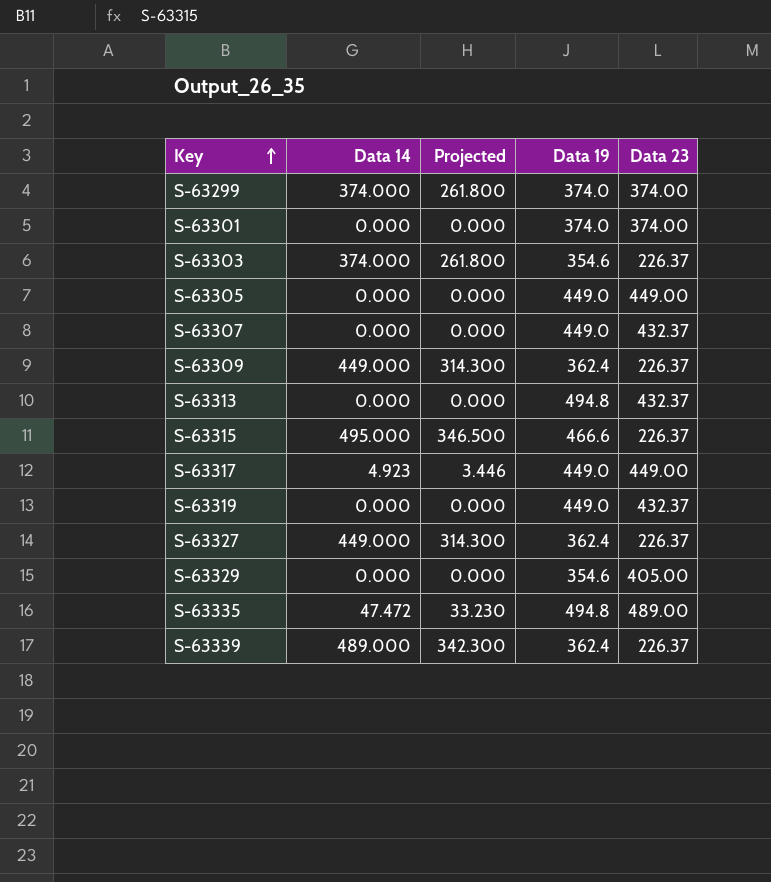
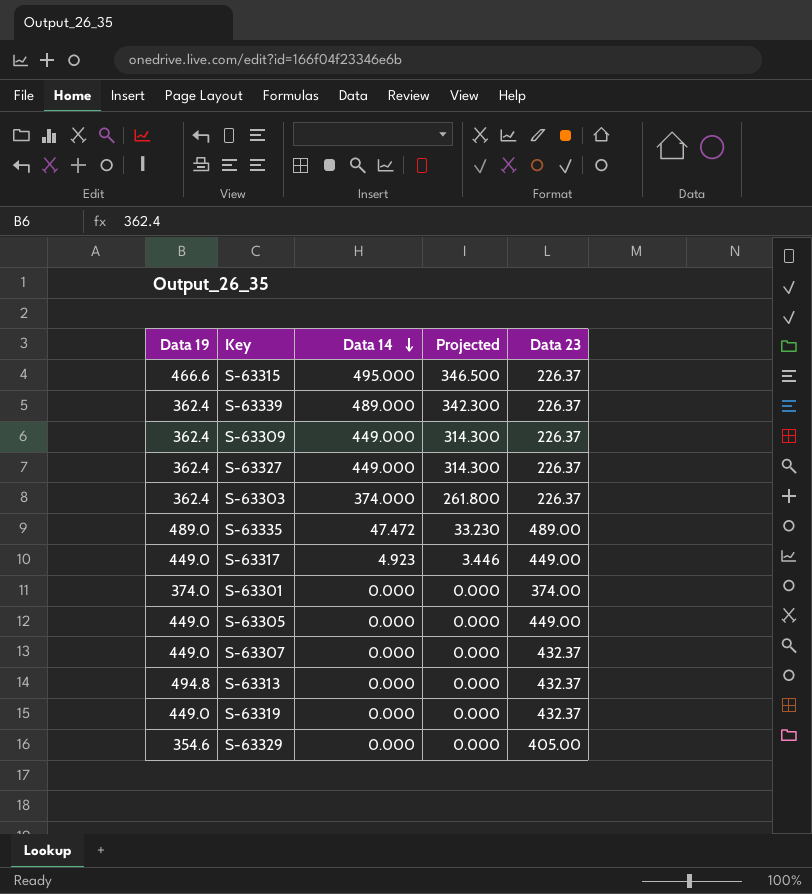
row order: Key ascending -> Data 14 descending
column Data 19 | position: 4 -> 1
row S-63299: 374.000 | 261.800 | 374.0 | 374.00 -> none
S-63303 | Data 19: 354.6 -> 362.4
S-63335 | Data 19: 494.8 -> 489.0

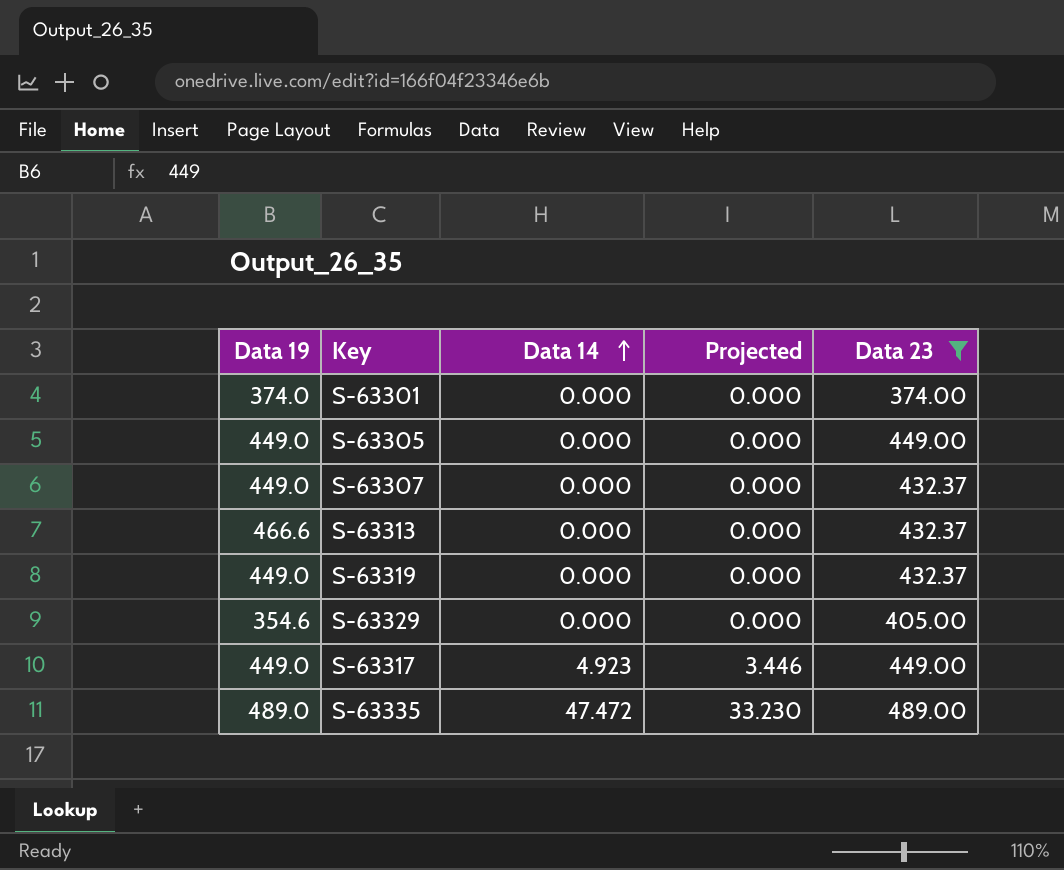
filter: none -> Data 23 != 226.37
row order: Data 14 descending -> Data 14 ascending
S-63313 | Data 19: 494.8 -> 466.6

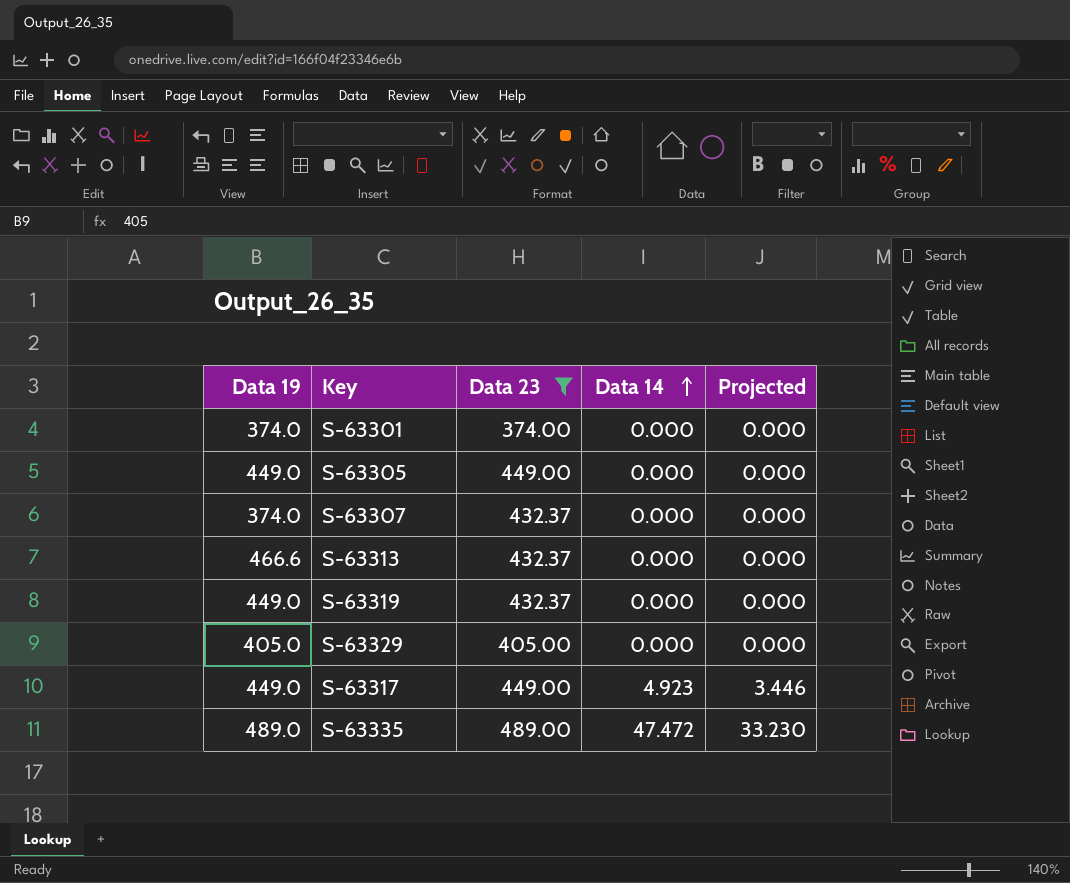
column Data 23 | position: 5 -> 3
S-63307 | Data 19: 449.0 -> 374.0
S-63329 | Data 19: 354.6 -> 405.0

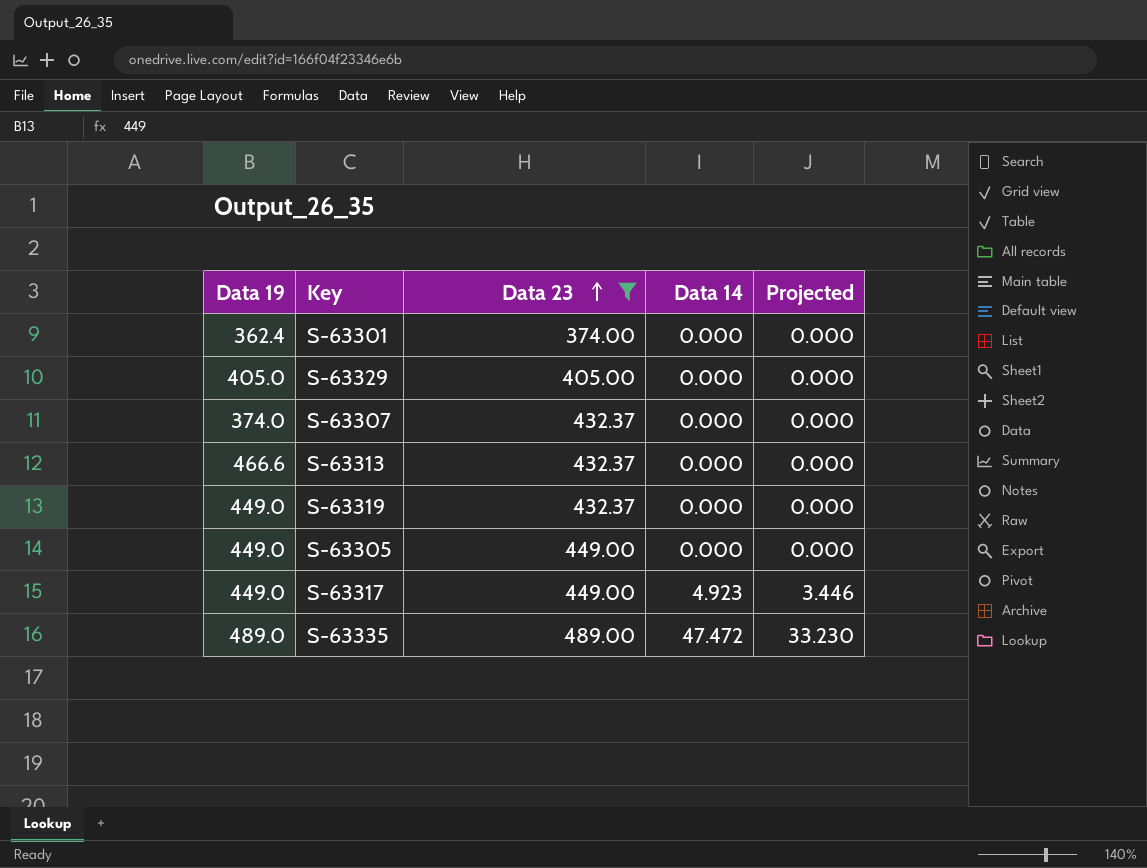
row order: Data 14 ascending -> Data 23 ascending
S-63301 | Data 19: 374.0 -> 362.4

